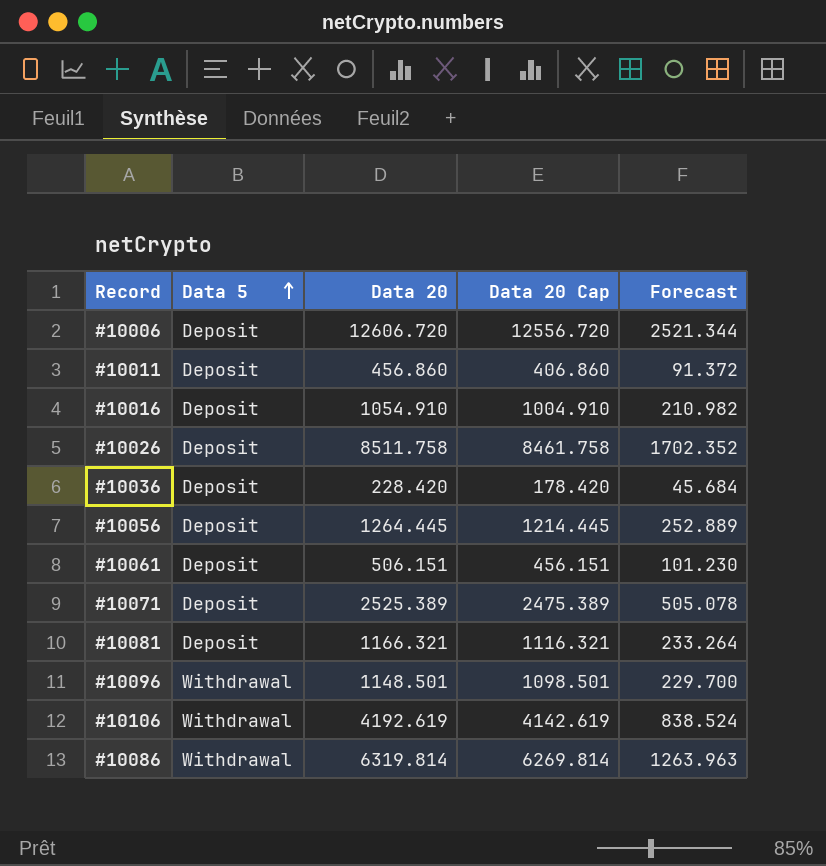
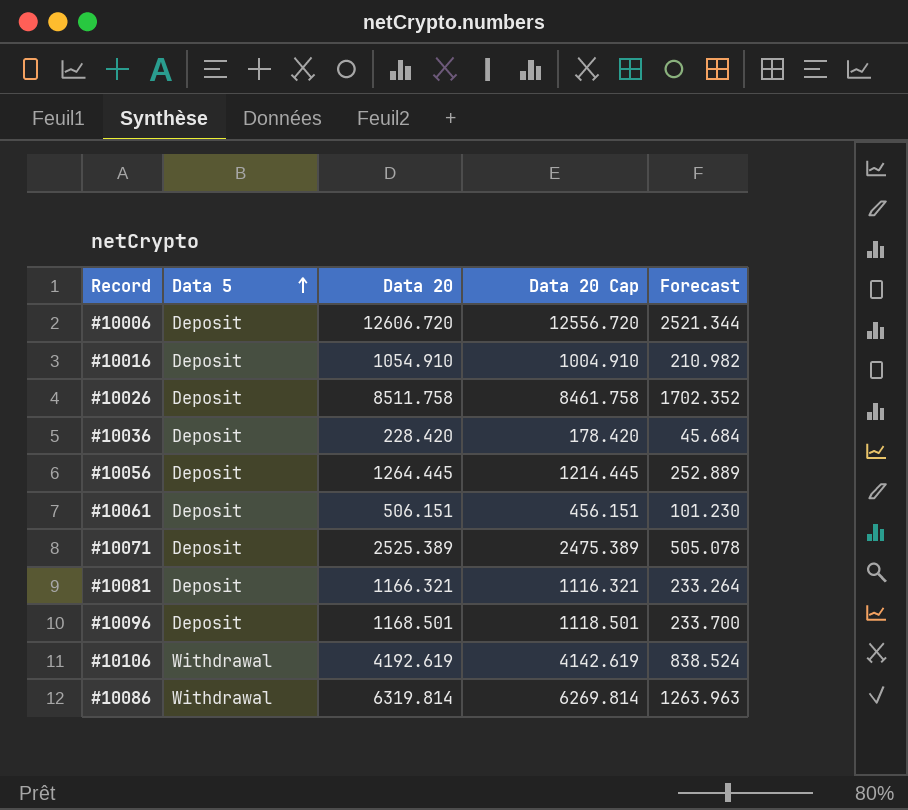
row #10011: Deposit | 456.860 | 406.860 | 91.372 -> none
#10096 | Data 5: Withdrawal -> Deposit
#10096 | Data 20: 1148.501 -> 1168.501
#10096 | Data 20 Cap: 1098.501 -> 1118.501
#10096 | Forecast: 229.700 -> 233.700

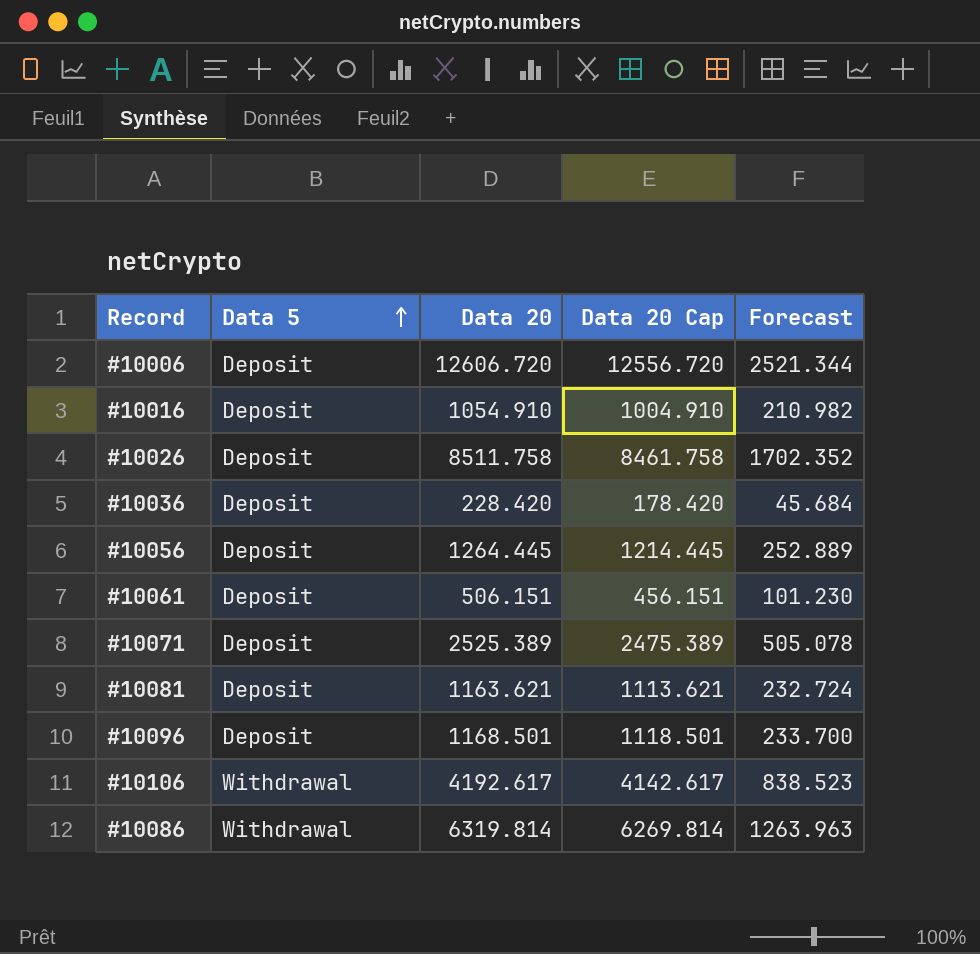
#10081 | Data 20: 1166.321 -> 1163.621
#10081 | Data 20 Cap: 1116.321 -> 1113.621
#10081 | Forecast: 233.264 -> 232.724
#10106 | Data 20: 4192.619 -> 4192.617
#10106 | Data 20 Cap: 4142.619 -> 4142.617
#10106 | Forecast: 838.524 -> 838.523

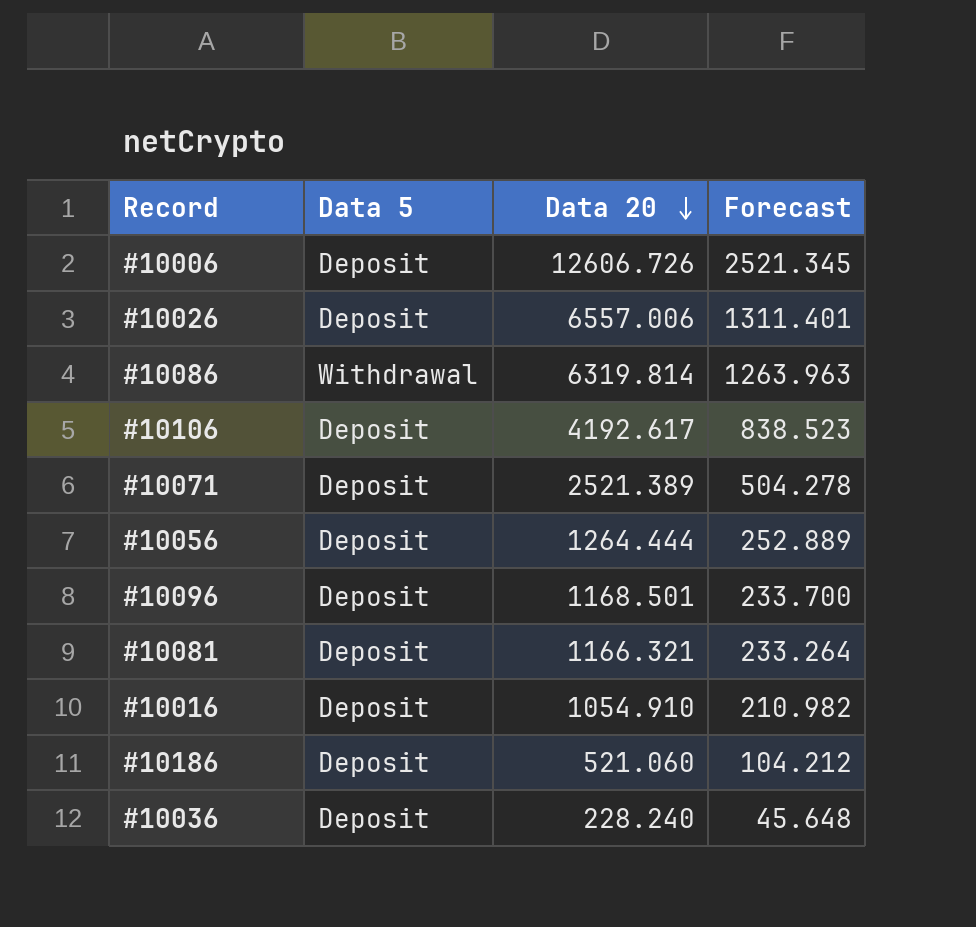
row order: Data 5 ascending -> Data 20 descending
column Data 20 Cap | formula: [Data 20] - 50 -> none
row #10061: Deposit | 506.151 | 456.151 | 101.230 -> none
#10006 | Data 20: 12606.720 -> 12606.726
#10006 | Forecast: 2521.344 -> 2521.345
#10026 | Data 20: 8511.758 -> 6557.006
#10026 | Forecast: 1702.352 -> 1311.401
#10106 | Data 5: Withdrawal -> Deposit
#10071 | Data 20: 2525.389 -> 2521.389
#10071 | Forecast: 505.078 -> 504.278
#10056 | Data 20: 1264.445 -> 1264.444
#10081 | Data 20: 1163.621 -> 1166.321
#10081 | Forecast: 232.724 -> 233.264
row #10186: none -> Deposit | 521.060 | 104.212
#10036 | Data 20: 228.420 -> 228.240
#10036 | Forecast: 45.684 -> 45.648

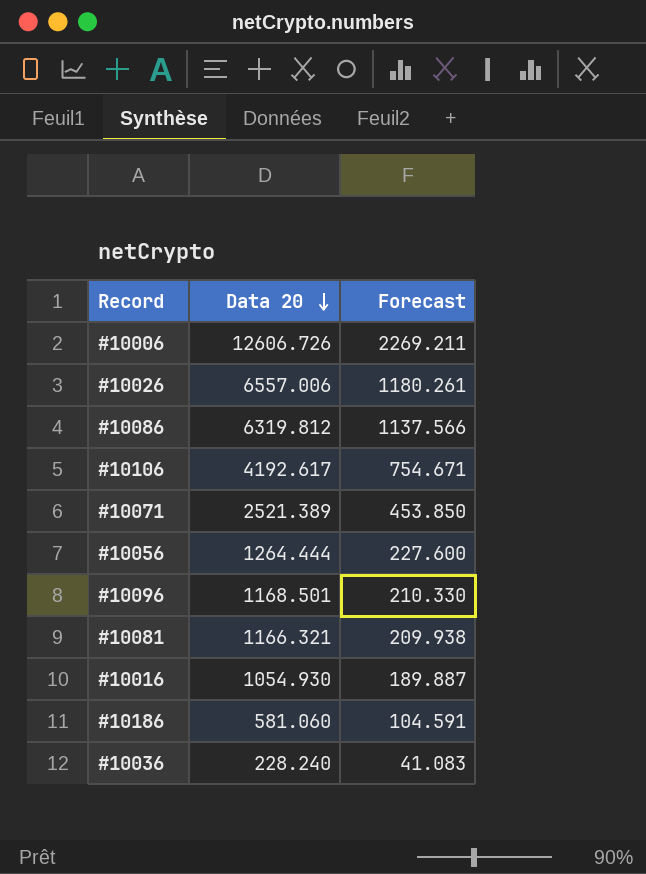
column Data 5 | position: 2 -> none
column Forecast | formula: [Data 20] * 0.2 -> [Data 20] * 0.18
#10086 | Data 20: 6319.814 -> 6319.812
#10016 | Data 20: 1054.910 -> 1054.930
#10186 | Data 20: 521.060 -> 581.060

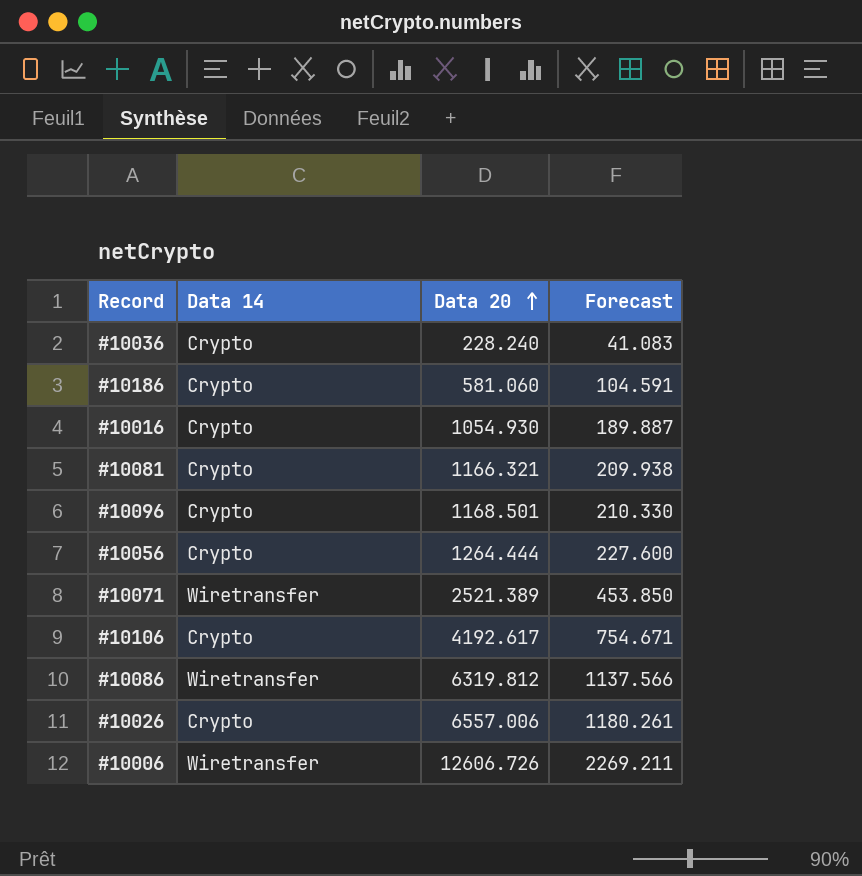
row order: Data 20 descending -> Data 20 ascending
column Data 14 | position: none -> 2

